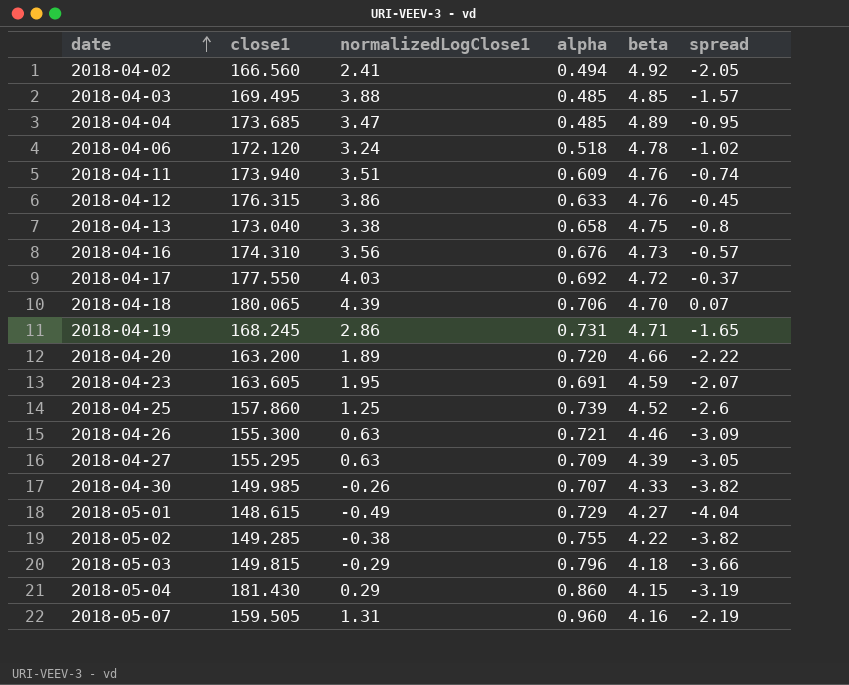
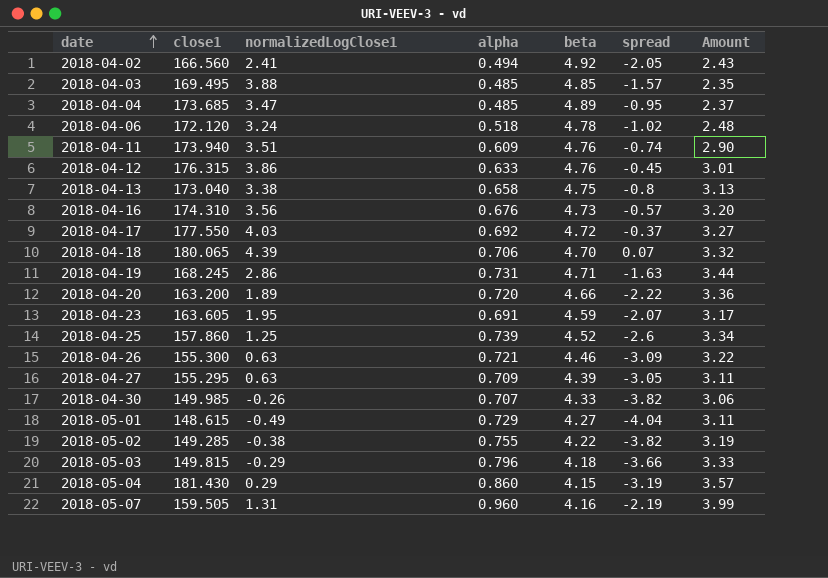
column Amount | formula: none -> [alpha] * [beta]
2018-04-19 | spread: -1.65 -> -1.63

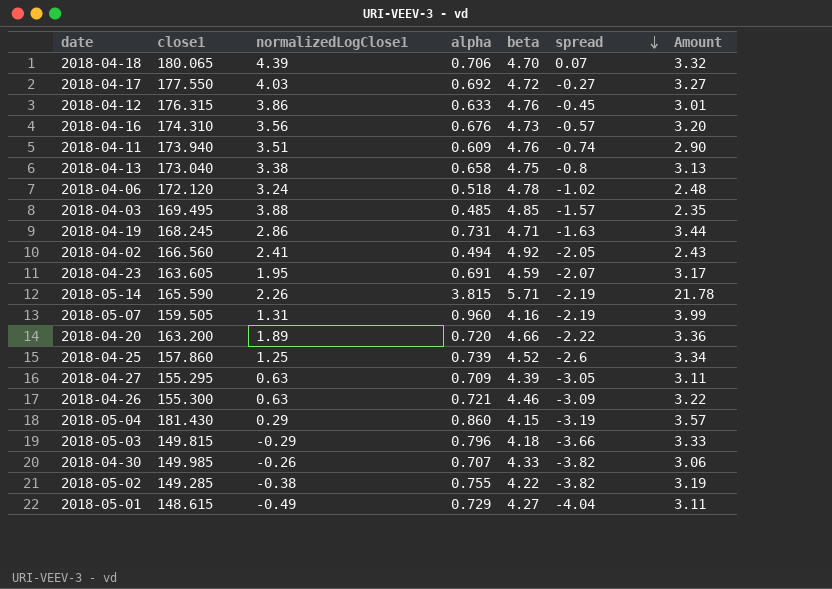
row order: date ascending -> spread descending
row 2018-04-04: 173.685 | 3.47 | 0.485 | 4.89 | -0.95 | 2.37 -> none
2018-04-17 | spread: -0.37 -> -0.27
row 2018-05-14: none -> 165.590 | 2.26 | 3.815 | 5.71 | -2.19 | 21.78

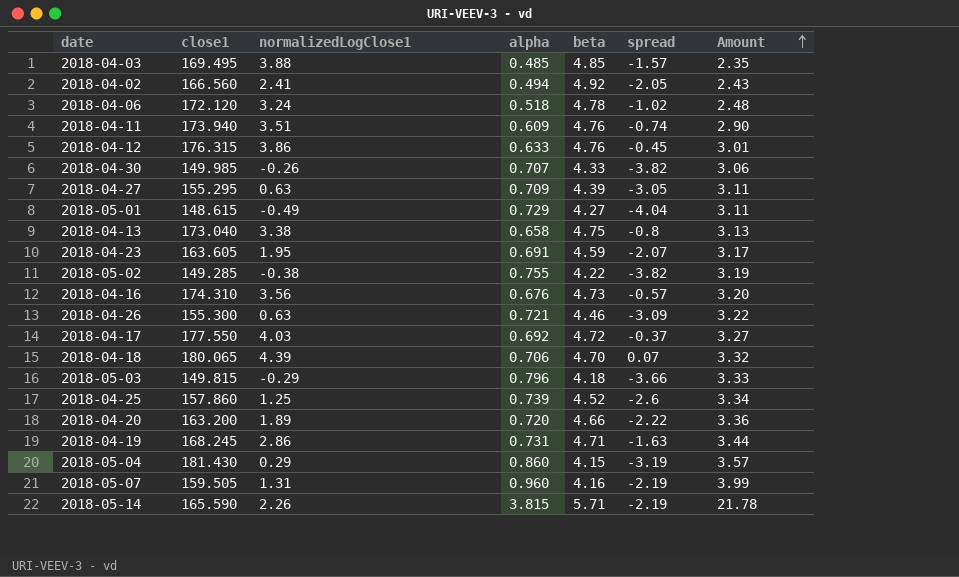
row order: spread descending -> Amount ascending
2018-04-17 | spread: -0.27 -> -0.37

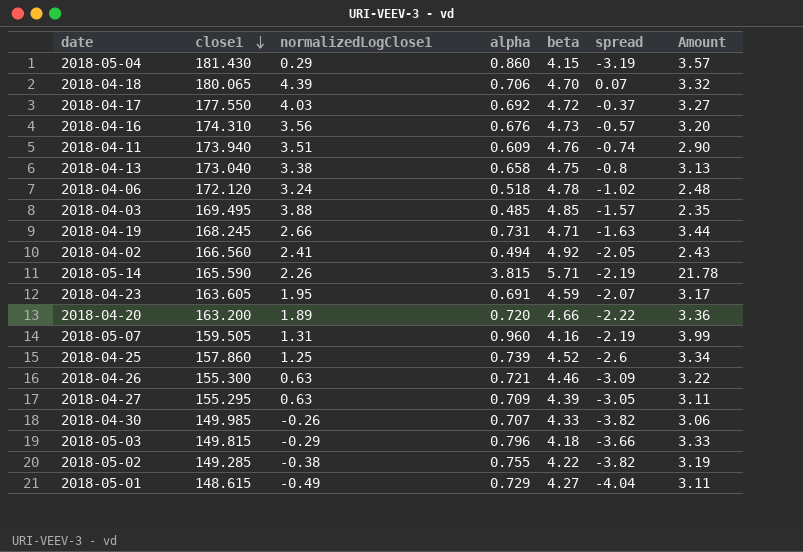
row order: Amount ascending -> close1 descending
row 2018-04-12: 176.315 | 3.86 | 0.633 | 4.76 | -0.45 | 3.01 -> none
2018-04-19 | normalizedLogClose1: 2.86 -> 2.66

